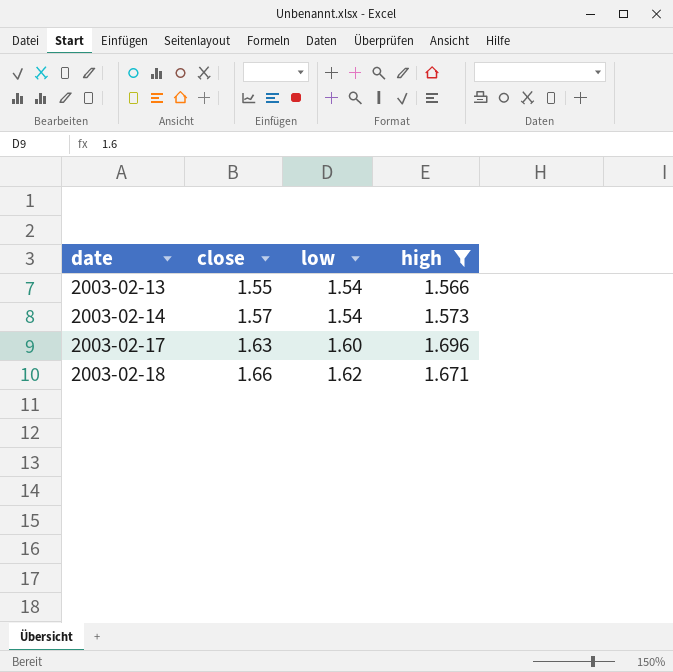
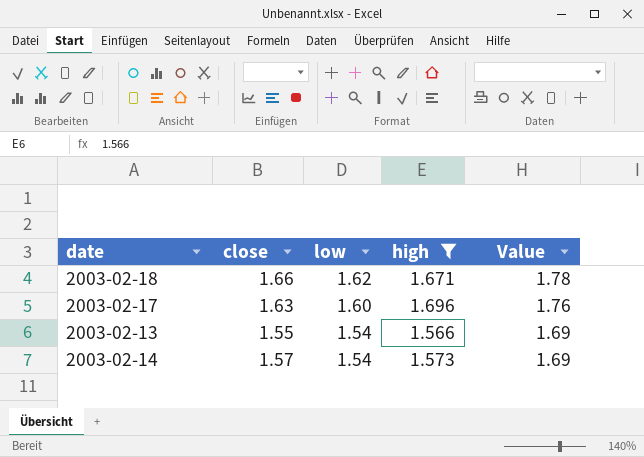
row order: date ascending -> low descending
column Value | formula: none -> [low] * 1.1

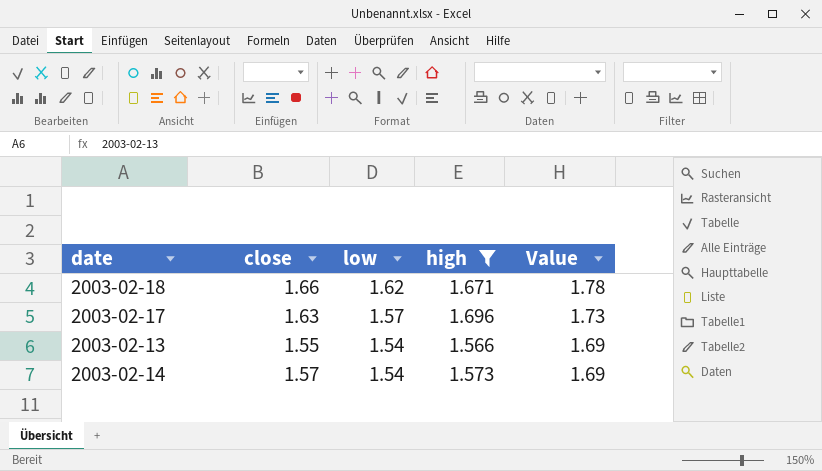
2003-02-17 | low: 1.60 -> 1.57
2003-02-17 | Value: 1.76 -> 1.73

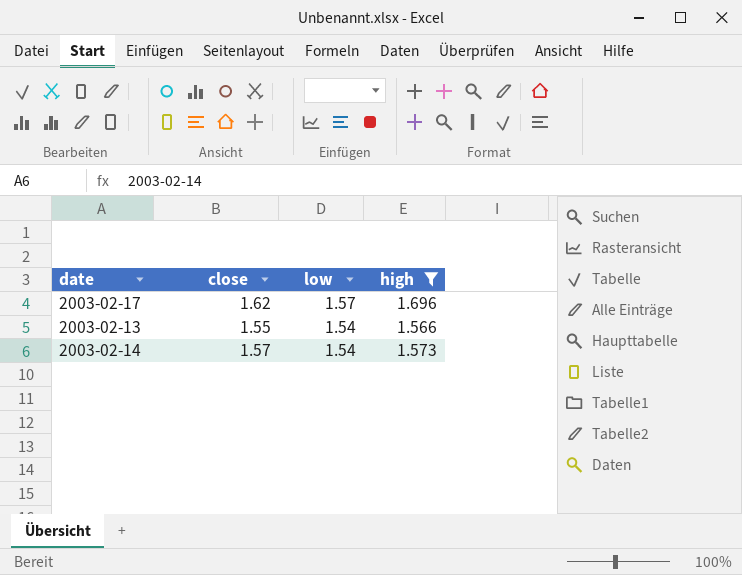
column Value | formula: [low] * 1.1 -> none
row 2003-02-18: 1.66 | 1.62 | 1.671 | 1.78 -> none
2003-02-17 | close: 1.63 -> 1.62

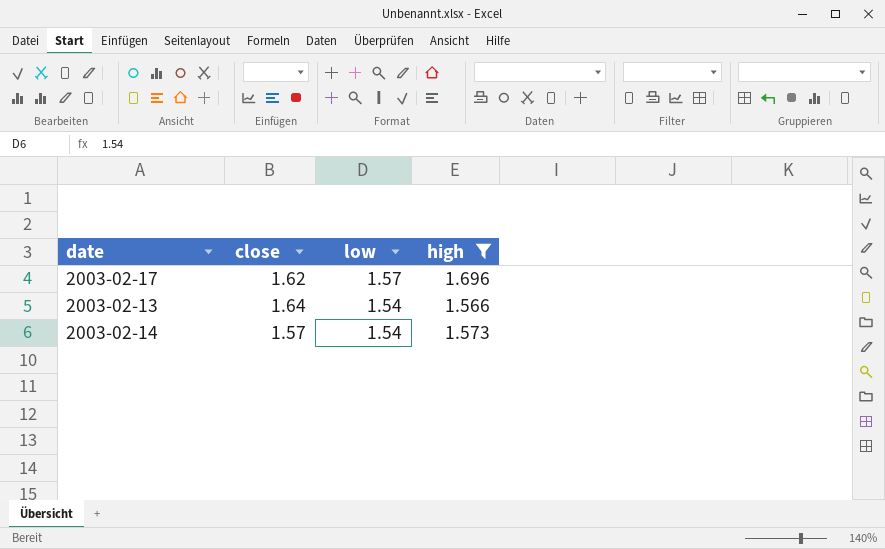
2003-02-13 | close: 1.55 -> 1.64

